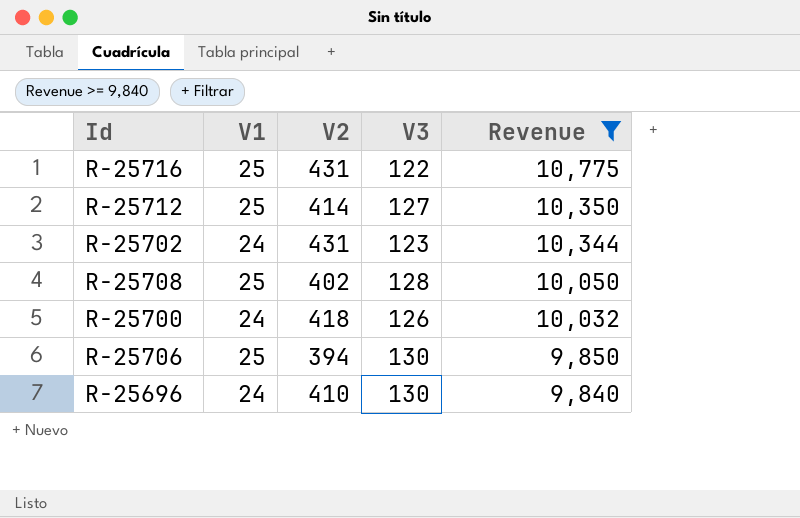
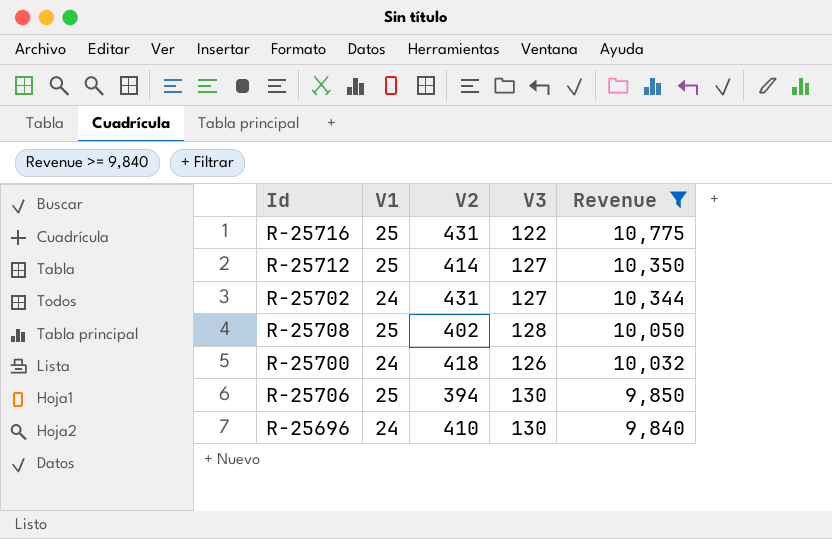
R-25702 | V3: 123 -> 127

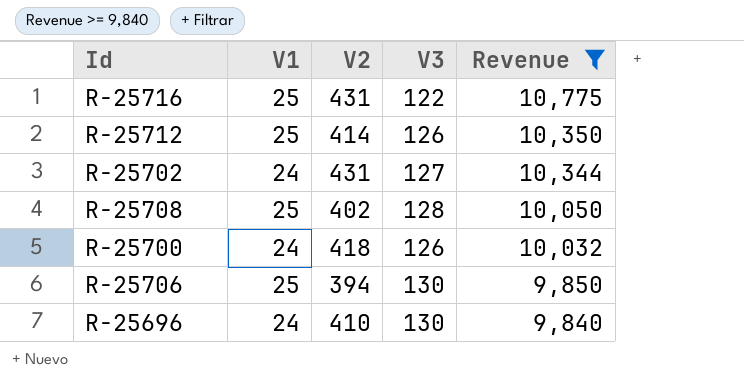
R-25712 | V3: 127 -> 126

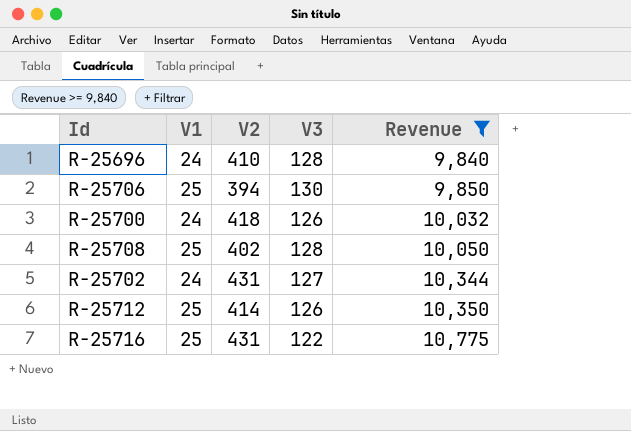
row order: Revenue descending -> Revenue ascending
R-25696 | V3: 130 -> 128

